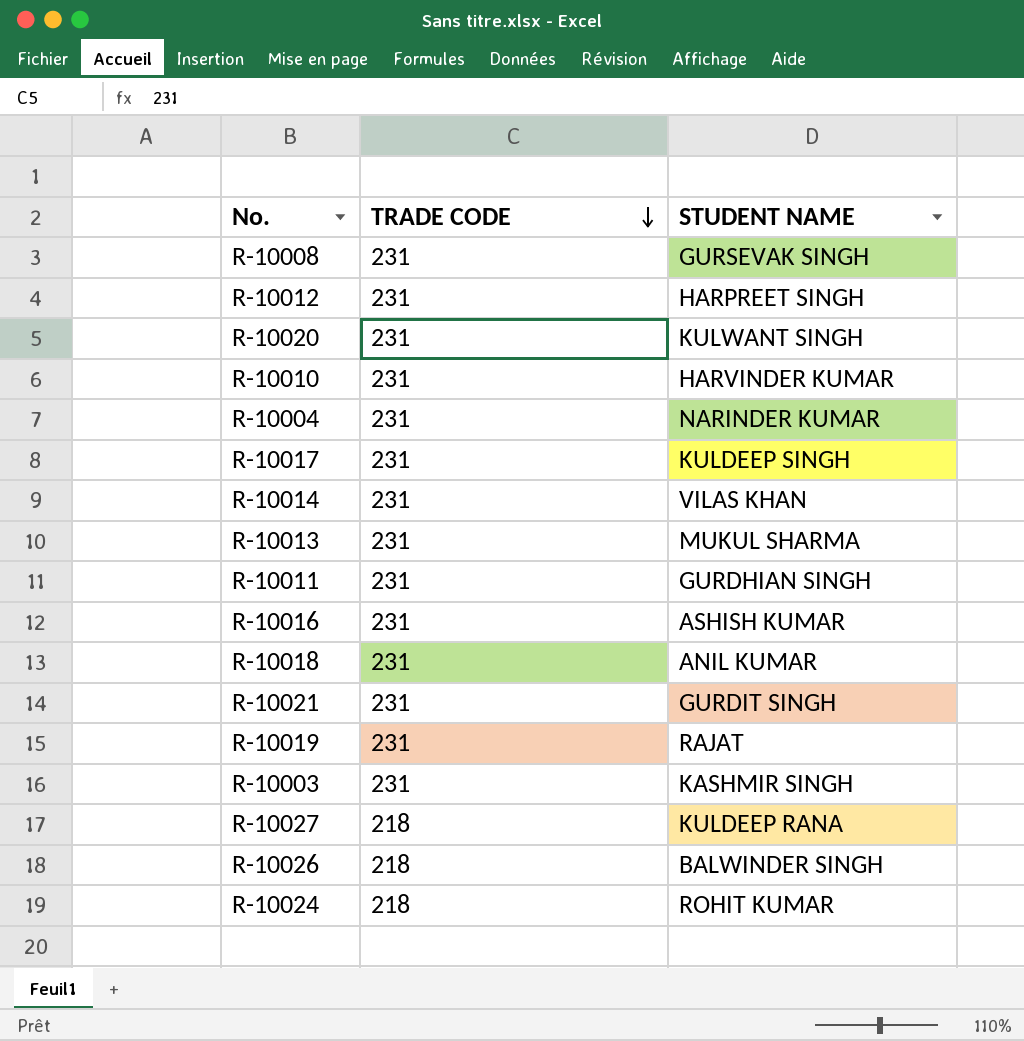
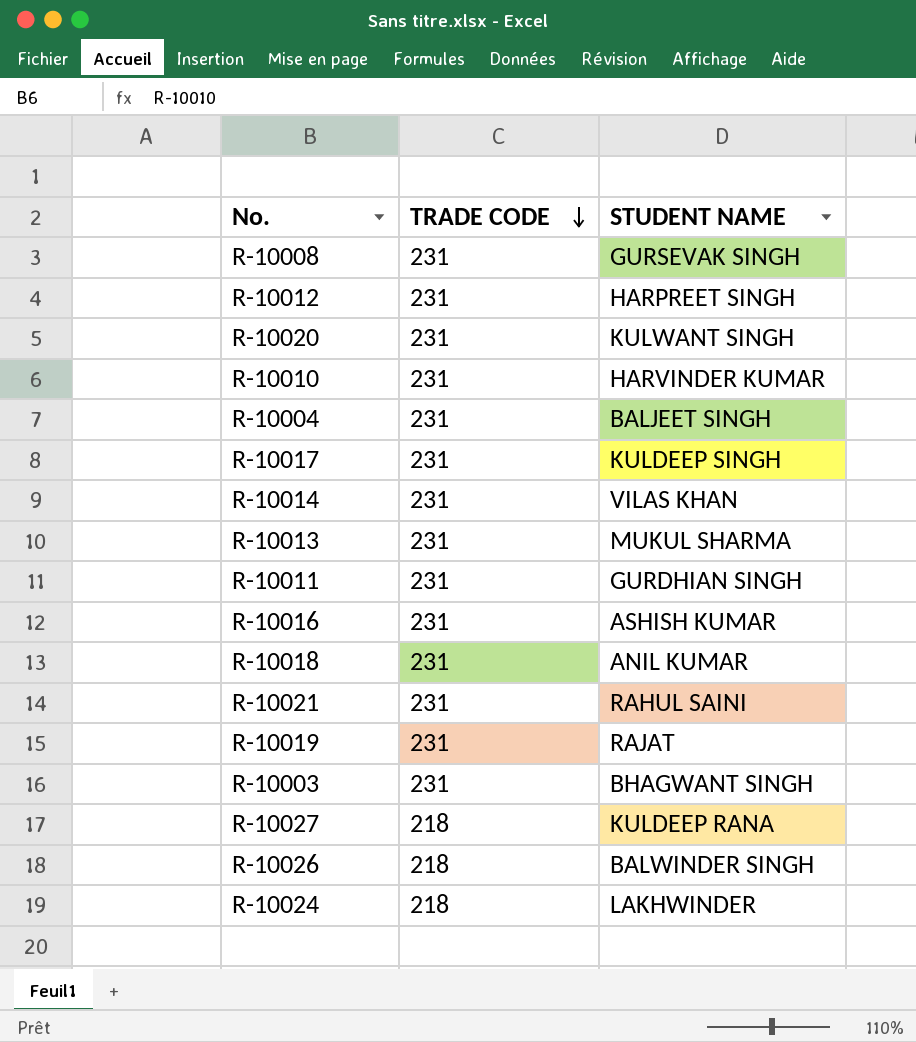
R-10004 | STUDENT NAME: NARINDER KUMAR -> BALJEET SINGH
R-10021 | STUDENT NAME: GURDIT SINGH -> RAHUL SAINI
R-10003 | STUDENT NAME: KASHMIR SINGH -> BHAGWANT SINGH
R-10024 | STUDENT NAME: ROHIT KUMAR -> LAKHWINDER

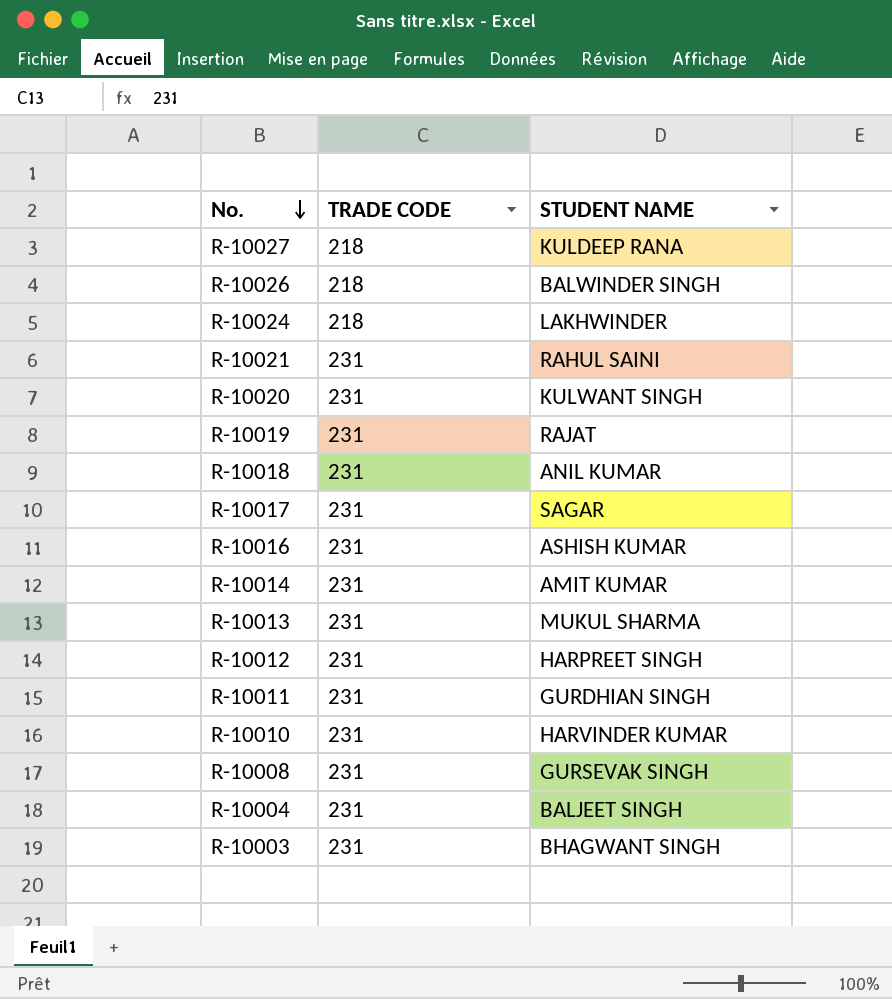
row order: TRADE CODE descending -> No. descending
R-10017 | STUDENT NAME: KULDEEP SINGH -> SAGAR
R-10014 | STUDENT NAME: VILAS KHAN -> AMIT KUMAR

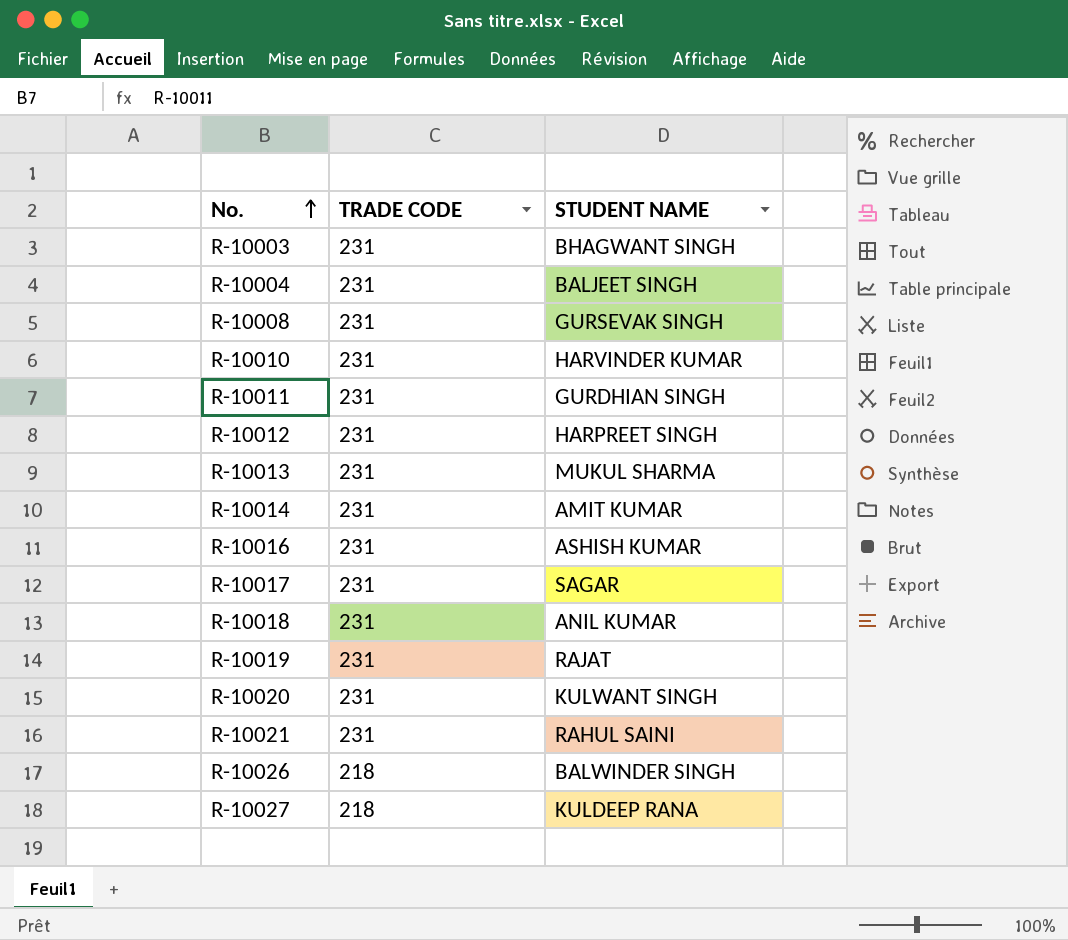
row order: No. descending -> No. ascending
row R-10024: 218 | LAKHWINDER -> none

